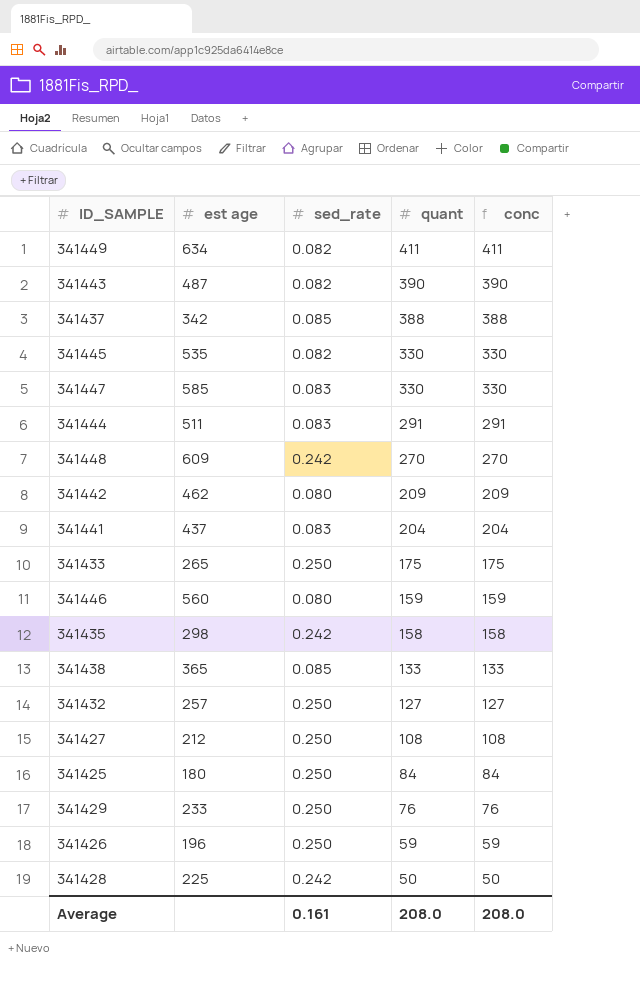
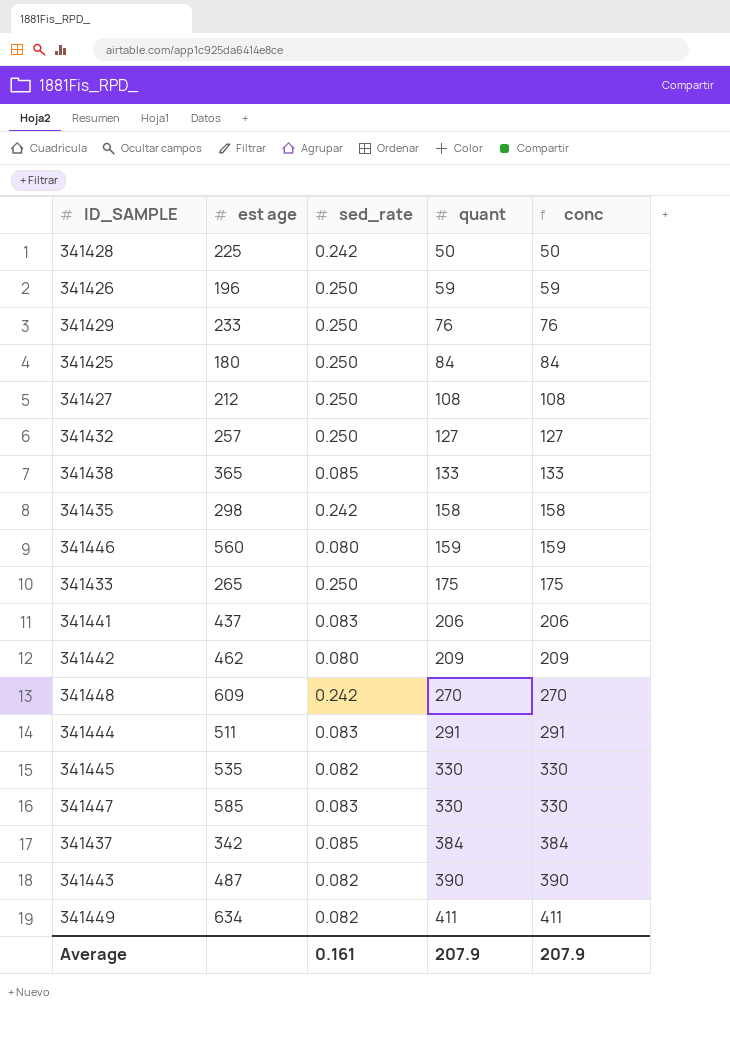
row order: quant descending -> quant ascending
341441 | quant: 204 -> 206
341441 | conc: 204 -> 206
341437 | quant: 388 -> 384
341437 | conc: 388 -> 384
Average | quant: 208.0 -> 207.9
Average | conc: 208.0 -> 207.9

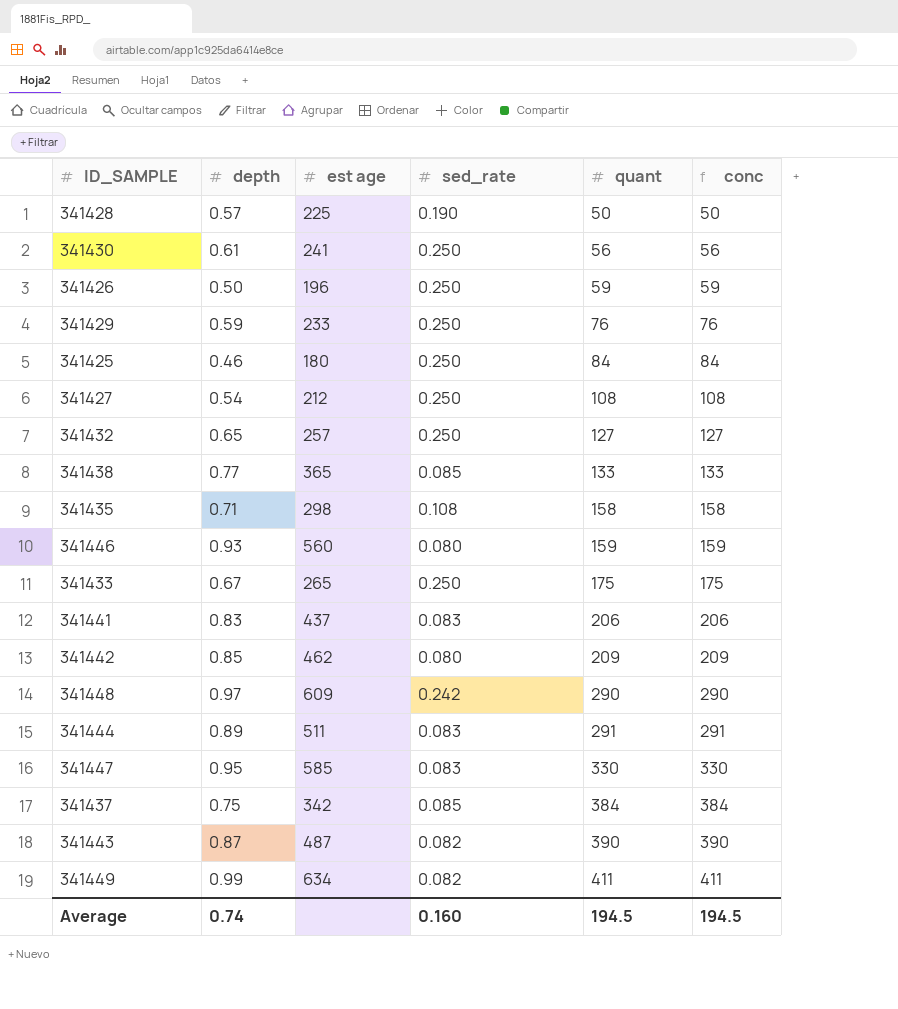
column depth | position: none -> 2
row 341445: 535 | 0.082 | 330 | 330 -> none
341428 | sed_rate: 0.242 -> 0.190
row 341430: none -> 0.61 | 241 | 0.250 | 56 | 56
341435 | sed_rate: 0.242 -> 0.108
341448 | quant: 270 -> 290
341448 | conc: 270 -> 290
Average | sed_rate: 0.161 -> 0.160
Average | quant: 207.9 -> 194.5
Average | conc: 207.9 -> 194.5

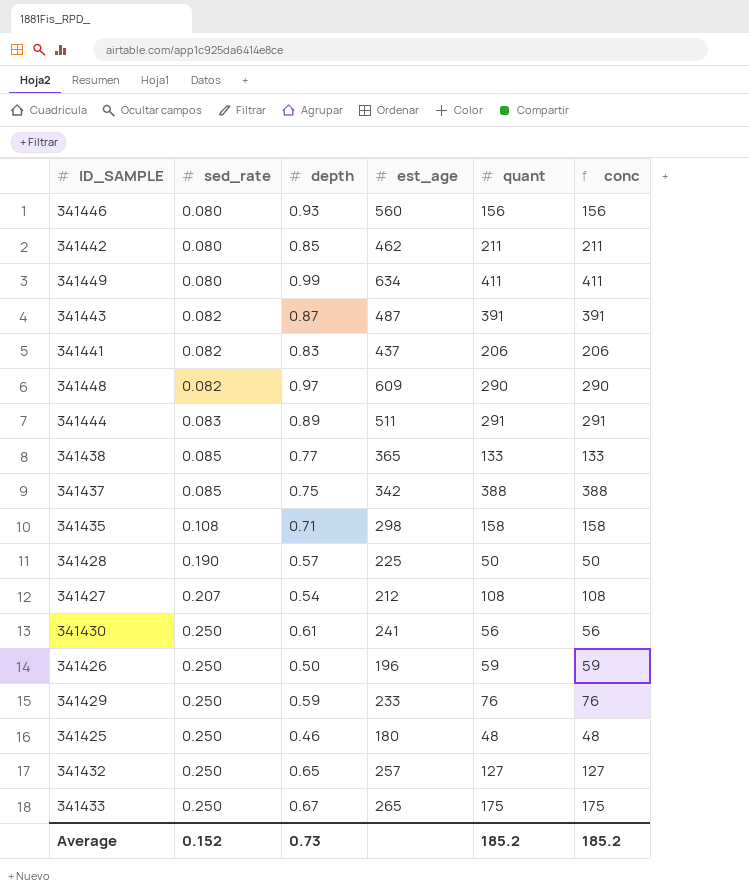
row order: quant ascending -> sed_rate ascending
column sed_rate | position: 4 -> 2
column name: est age -> est_age
row 341447: 0.95 | 585 | 0.083 | 330 | 330 -> none
341446 | quant: 159 -> 156
341446 | conc: 159 -> 156
341442 | quant: 209 -> 211
341442 | conc: 209 -> 211
341449 | sed_rate: 0.082 -> 0.080
341443 | quant: 390 -> 391
341443 | conc: 390 -> 391
341441 | sed_rate: 0.083 -> 0.082
341448 | sed_rate: 0.242 -> 0.082
341437 | quant: 384 -> 388
341437 | conc: 384 -> 388
341427 | sed_rate: 0.250 -> 0.207
341425 | quant: 84 -> 48
341425 | conc: 84 -> 48
Average | sed_rate: 0.160 -> 0.152
Average | depth: 0.74 -> 0.73
Average | quant: 194.5 -> 185.2
Average | conc: 194.5 -> 185.2

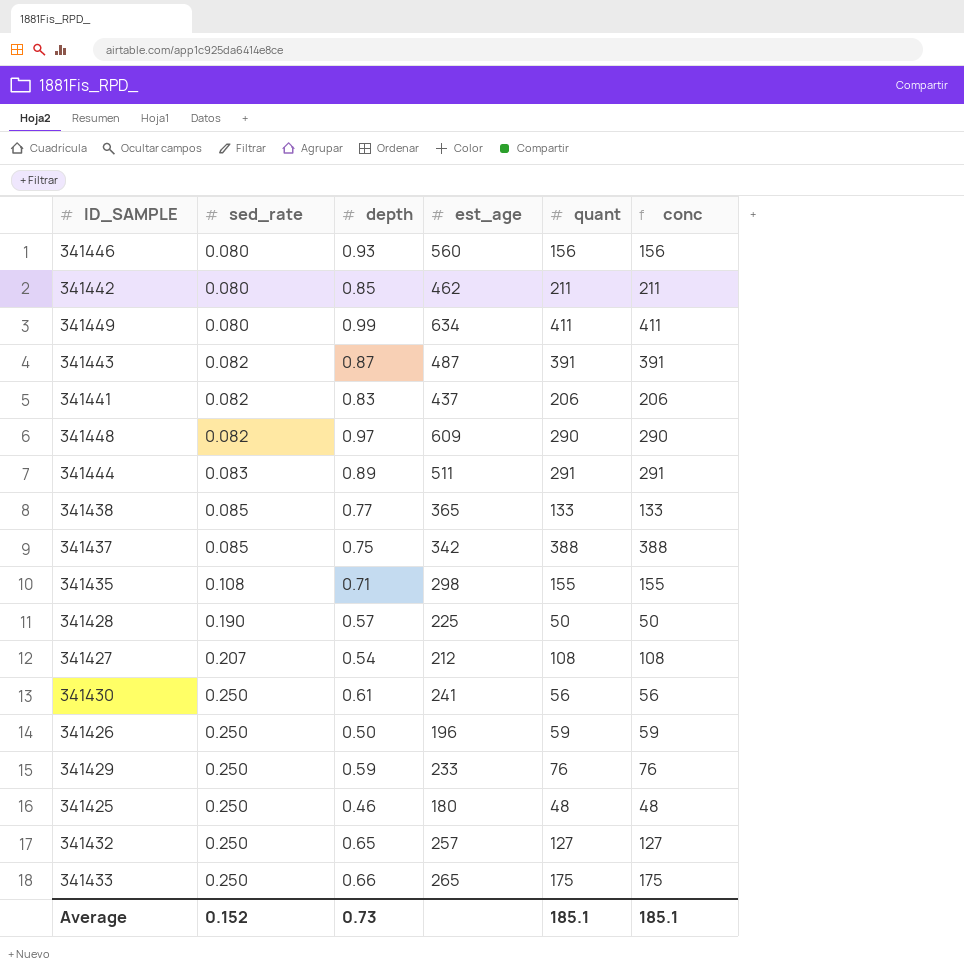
341435 | quant: 158 -> 155
341435 | conc: 158 -> 155
341433 | depth: 0.67 -> 0.66
Average | quant: 185.2 -> 185.1
Average | conc: 185.2 -> 185.1

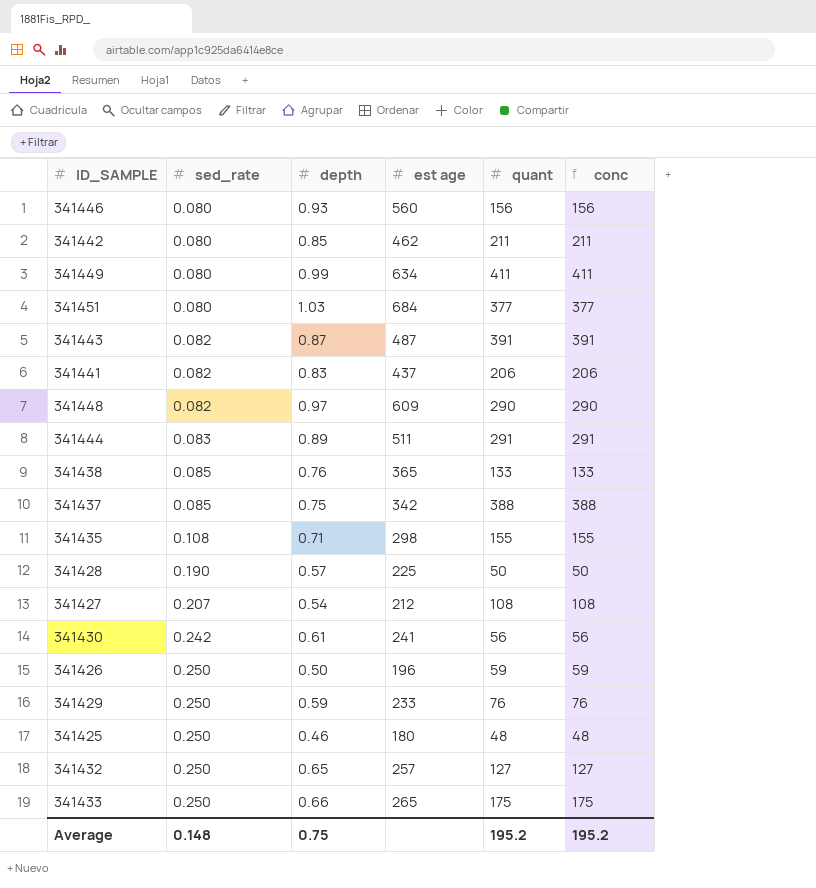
column name: est_age -> est age
row 341451: none -> 0.080 | 1.03 | 684 | 377 | 377
341438 | depth: 0.77 -> 0.76
341430 | sed_rate: 0.250 -> 0.242
Average | sed_rate: 0.152 -> 0.148
Average | depth: 0.73 -> 0.75
Average | quant: 185.1 -> 195.2
Average | conc: 185.1 -> 195.2

